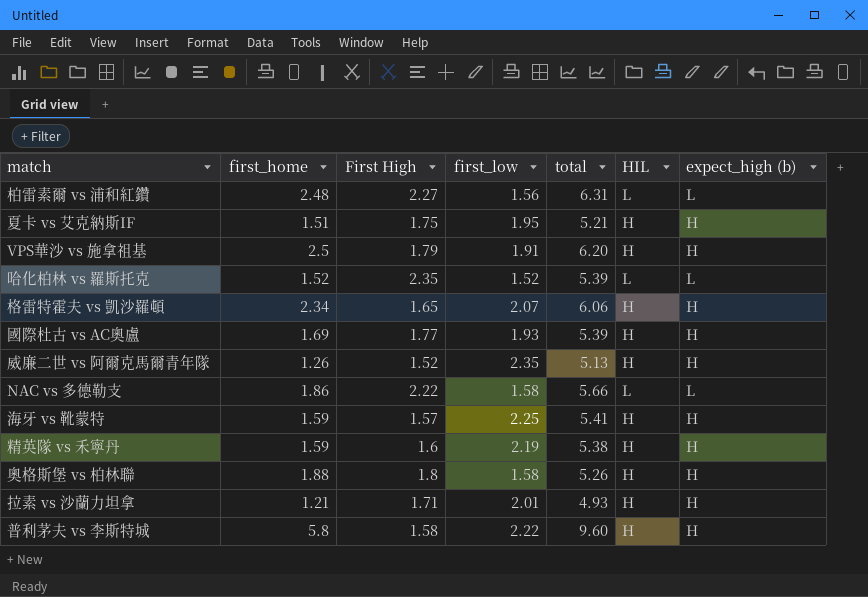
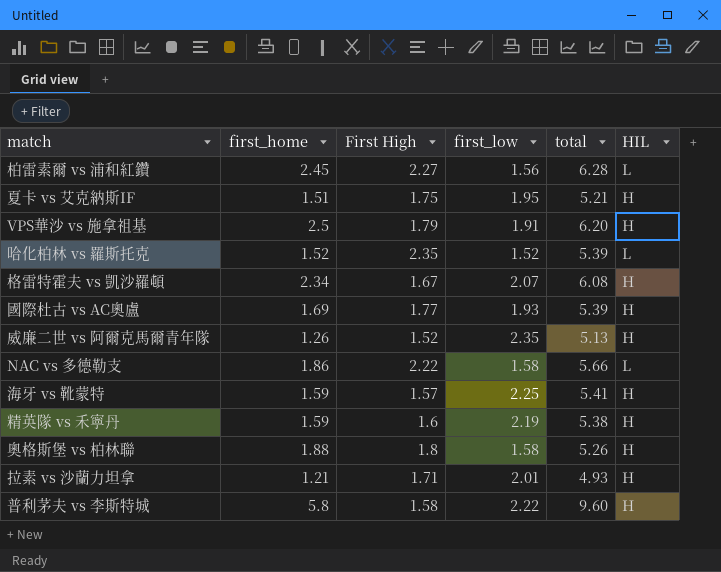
column expect_high (b) | position: 7 -> none
柏雷素爾 vs 浦和紅鑽 | first_home: 2.48 -> 2.45
柏雷素爾 vs 浦和紅鑽 | total: 6.31 -> 6.28
格雷特霍夫 vs 凱沙羅頓 | First High: 1.65 -> 1.67
格雷特霍夫 vs 凱沙羅頓 | total: 6.06 -> 6.08

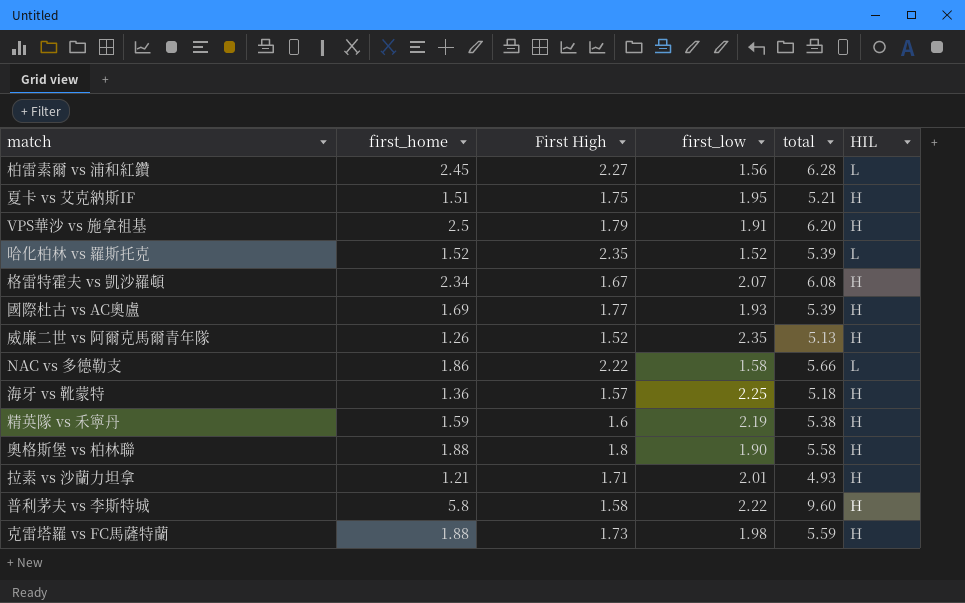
海牙 vs 靴蒙特 | first_home: 1.59 -> 1.36
海牙 vs 靴蒙特 | total: 5.41 -> 5.18
奧格斯堡 vs 柏林聯 | first_low: 1.58 -> 1.90
奧格斯堡 vs 柏林聯 | total: 5.26 -> 5.58
row 克雷塔羅 vs FC馬薩特蘭: none -> 1.88 | 1.73 | 1.98 | 5.59 | H

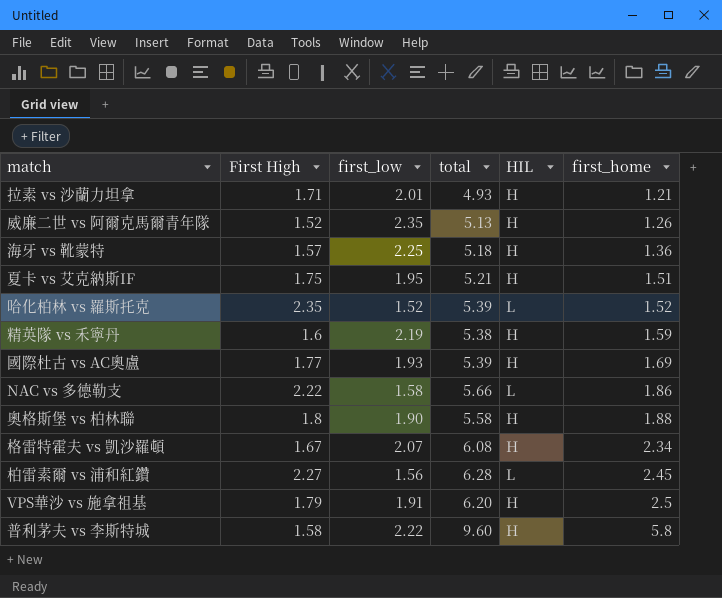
row order: none -> first_home ascending
column first_home | position: 2 -> 6
row 克雷塔羅 vs FC馬薩特蘭: 1.88 | 1.73 | 1.98 | 5.59 | H -> none

